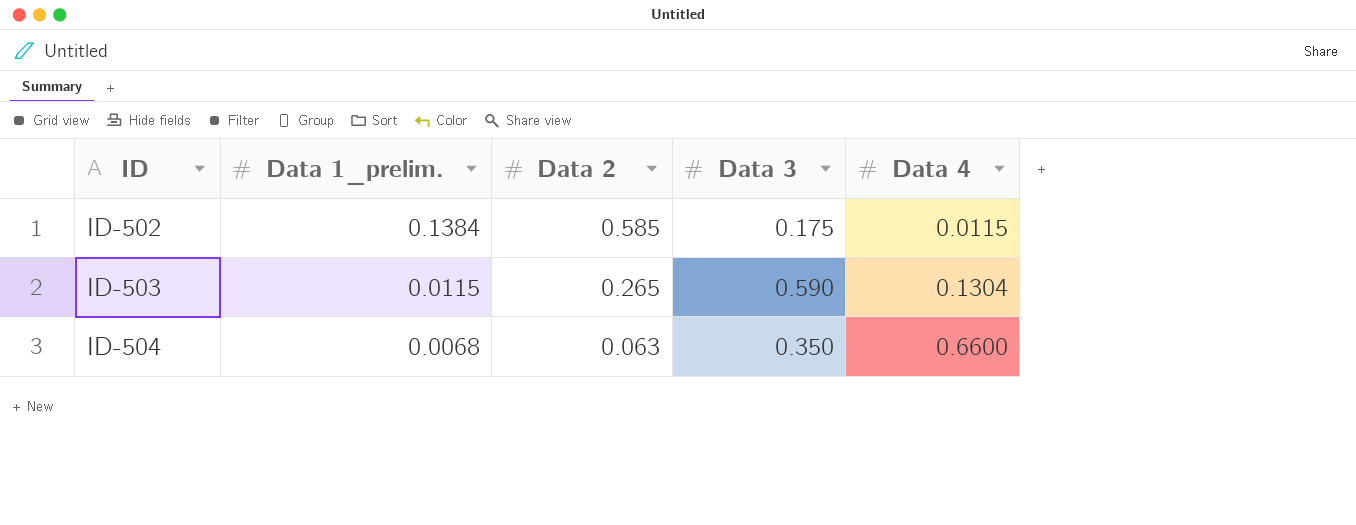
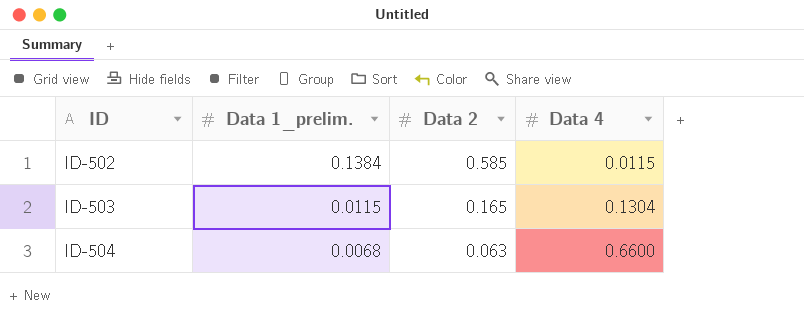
column Data 3 | position: 4 -> none
ID-503 | Data 2: 0.265 -> 0.165

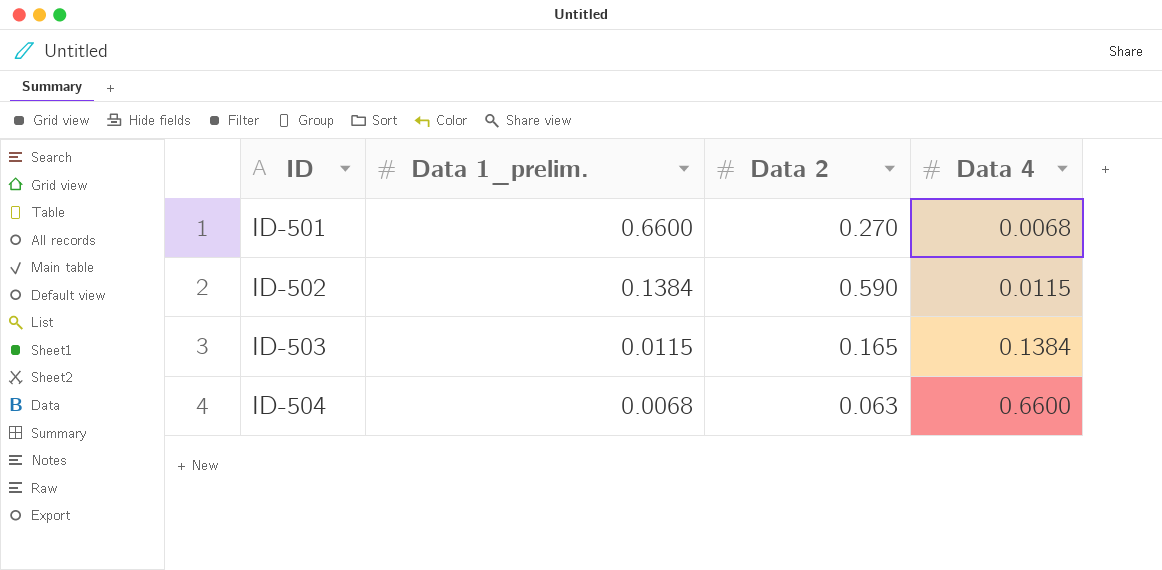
row ID-501: none -> 0.6600 | 0.270 | 0.0068
ID-502 | Data 2: 0.585 -> 0.590
ID-503 | Data 4: 0.1304 -> 0.1384

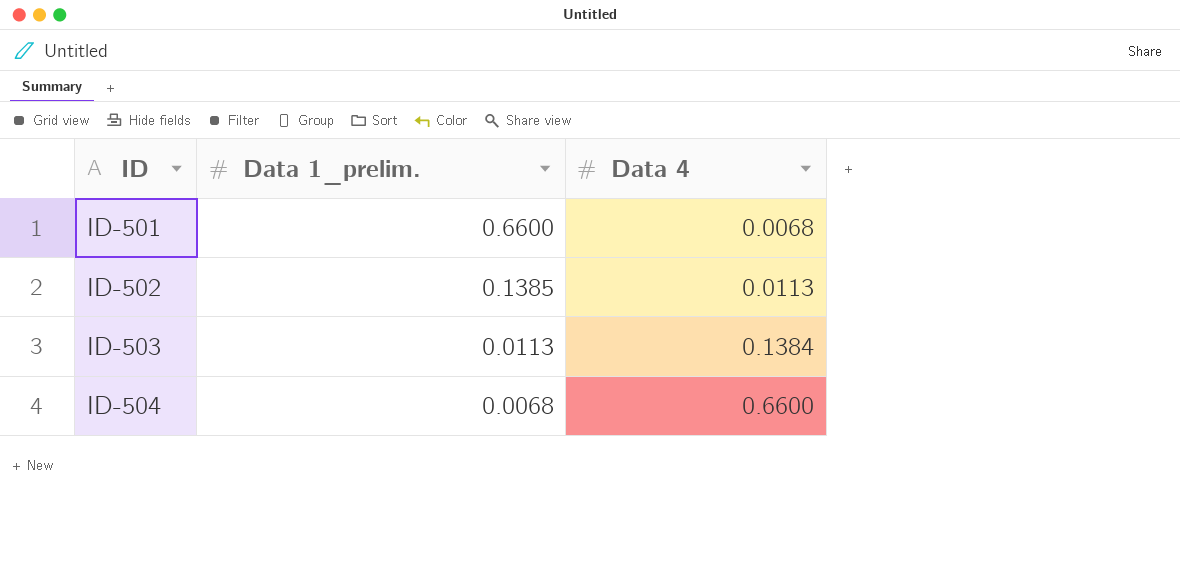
column Data 2 | position: 3 -> none
ID-502 | Data 1_prelim.: 0.1384 -> 0.1385
ID-502 | Data 4: 0.0115 -> 0.0113
ID-503 | Data 1_prelim.: 0.0115 -> 0.0113

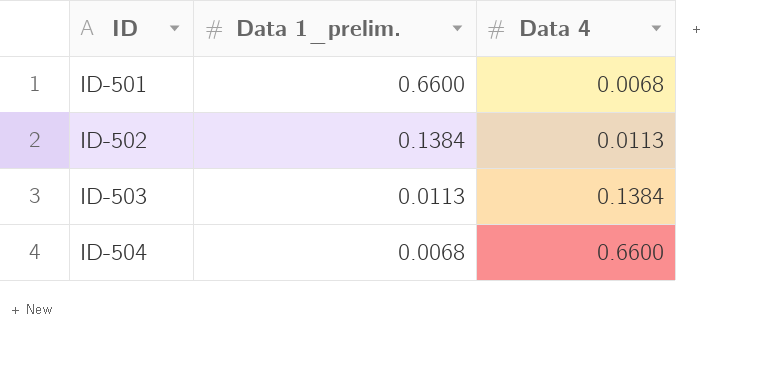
ID-502 | Data 1_prelim.: 0.1385 -> 0.1384

